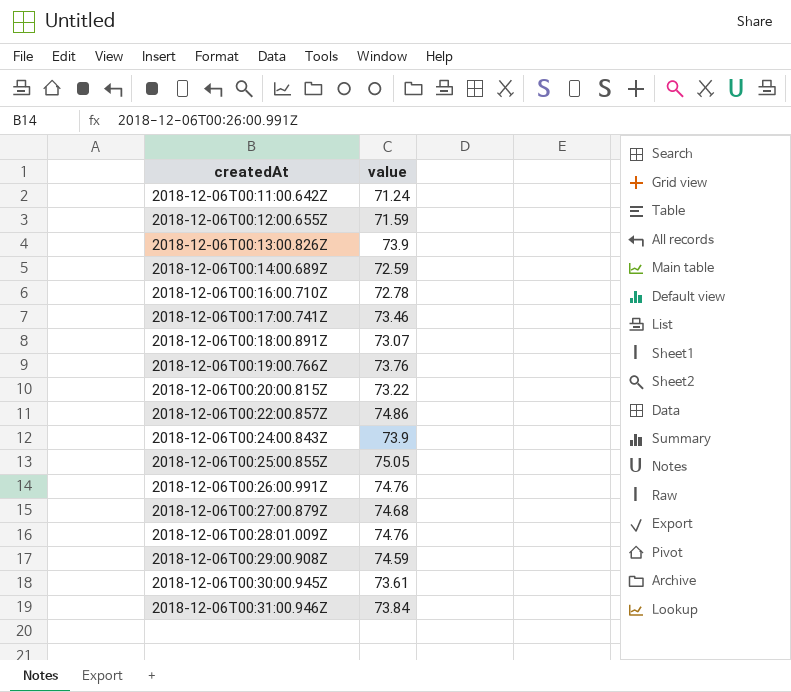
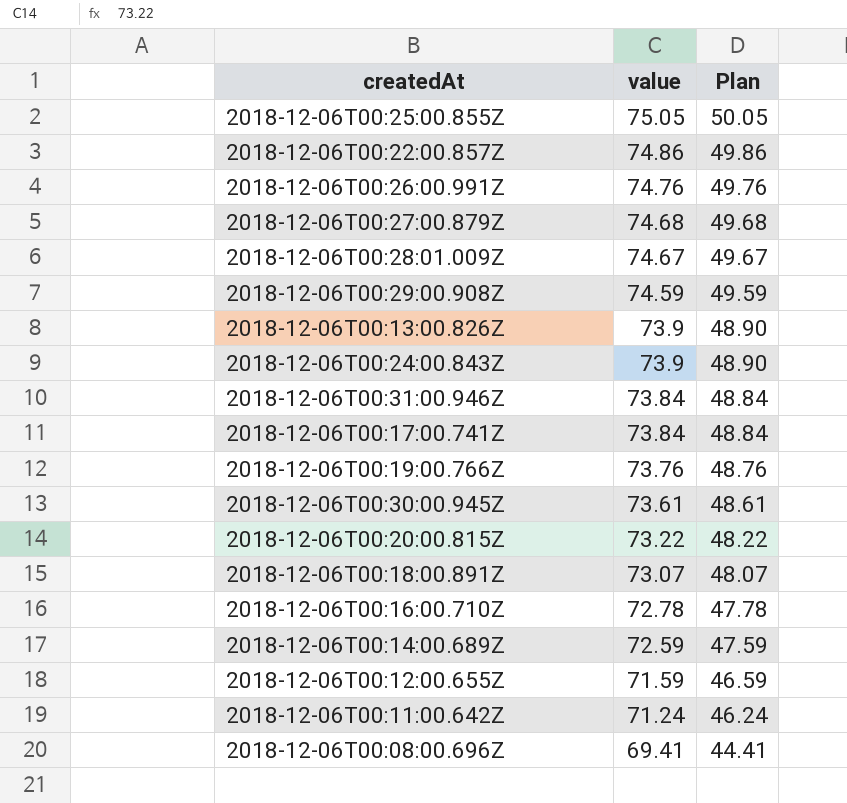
row order: createdAt ascending -> value descending
column Plan | formula: none -> [value] - 25
2018-12-06T00:28:01.009Z | value: 74.76 -> 74.67
2018-12-06T00:17:00.741Z | value: 73.46 -> 73.84
row 2018-12-06T00:08:00.696Z: none -> 69.41 | 44.41

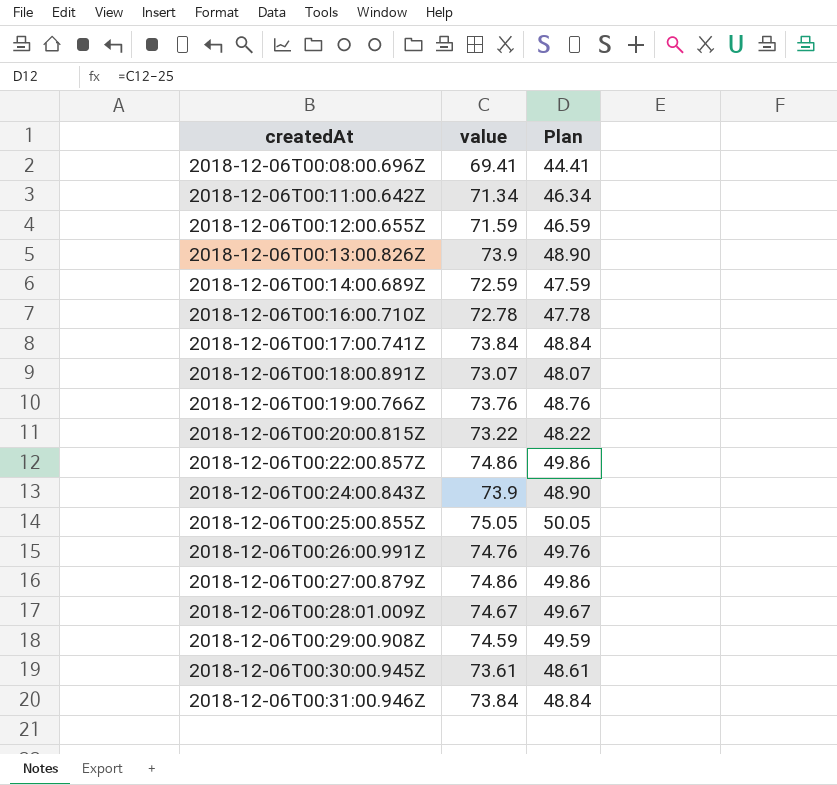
row order: value descending -> createdAt ascending
2018-12-06T00:11:00.642Z | value: 71.24 -> 71.34
2018-12-06T00:11:00.642Z | Plan: 46.24 -> 46.34
2018-12-06T00:27:00.879Z | value: 74.68 -> 74.86
2018-12-06T00:27:00.879Z | Plan: 49.68 -> 49.86

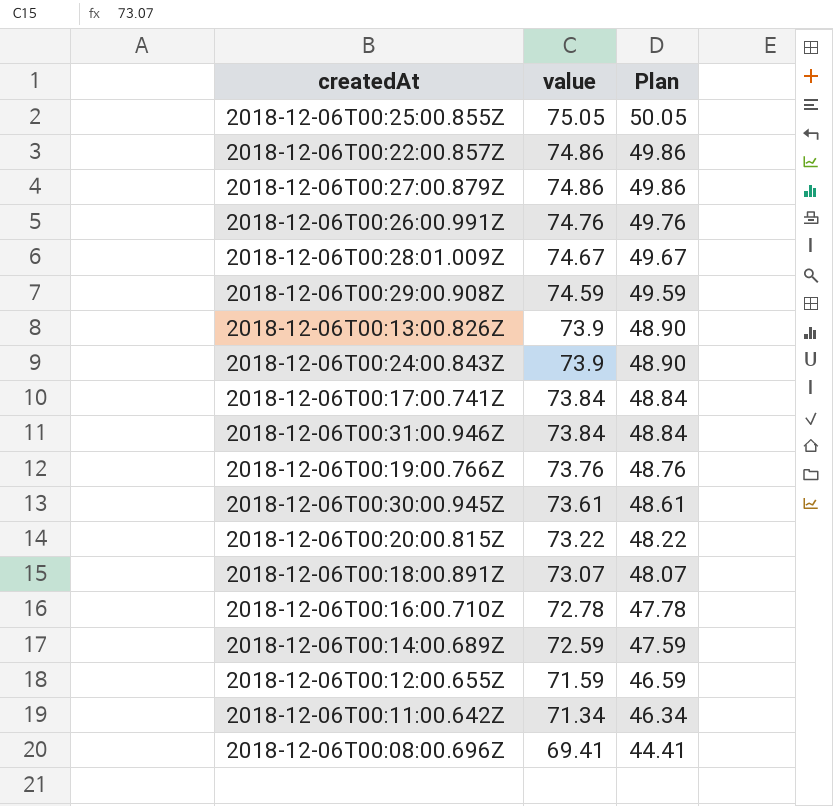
row order: createdAt ascending -> value descending

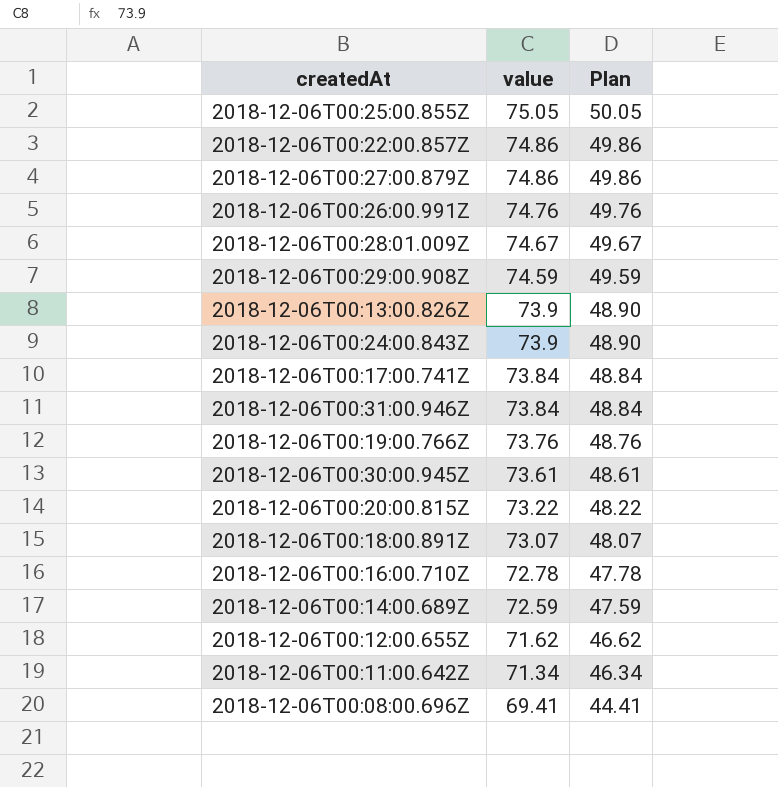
2018-12-06T00:12:00.655Z | value: 71.59 -> 71.62
2018-12-06T00:12:00.655Z | Plan: 46.59 -> 46.62

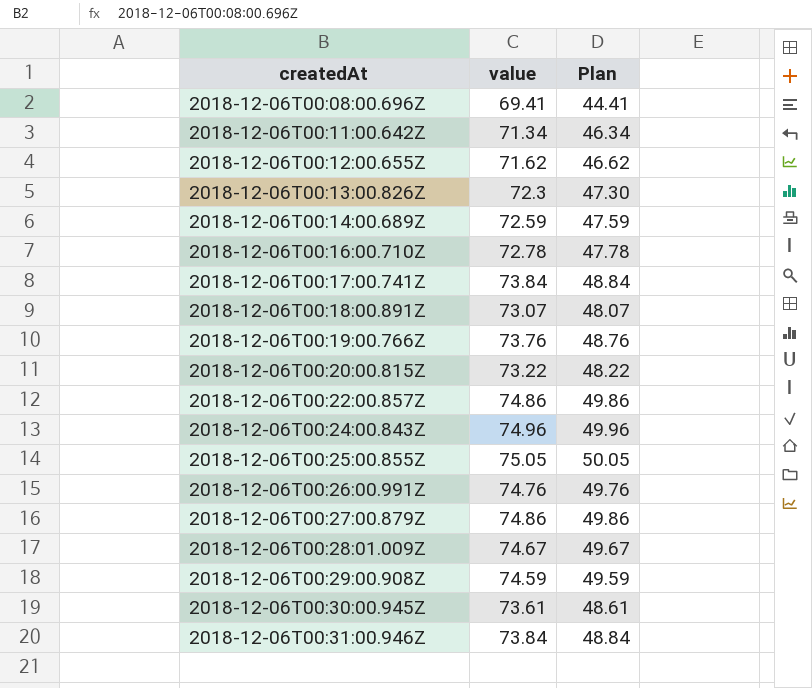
row order: value descending -> createdAt ascending
2018-12-06T00:13:00.826Z | value: 73.9 -> 72.3
2018-12-06T00:13:00.826Z | Plan: 48.90 -> 47.30
2018-12-06T00:24:00.843Z | value: 73.9 -> 74.96
2018-12-06T00:24:00.843Z | Plan: 48.90 -> 49.96

